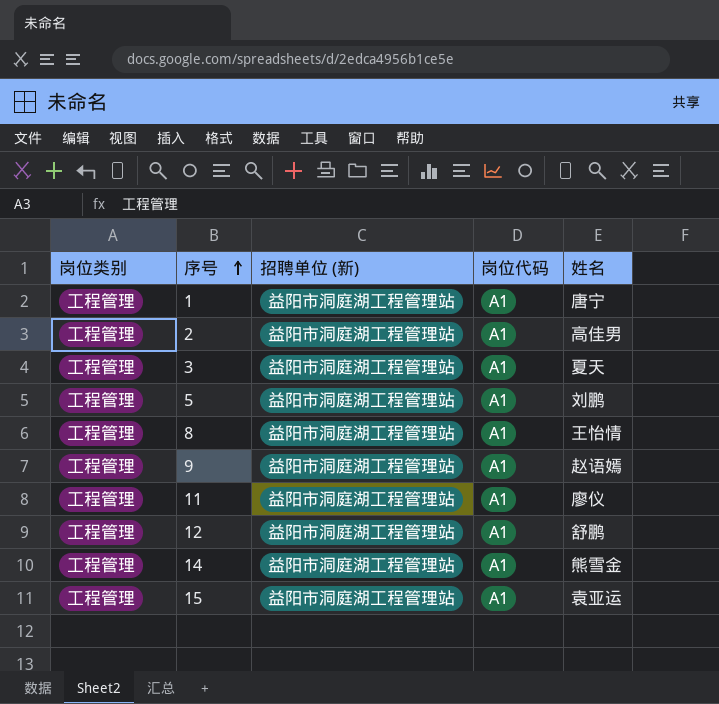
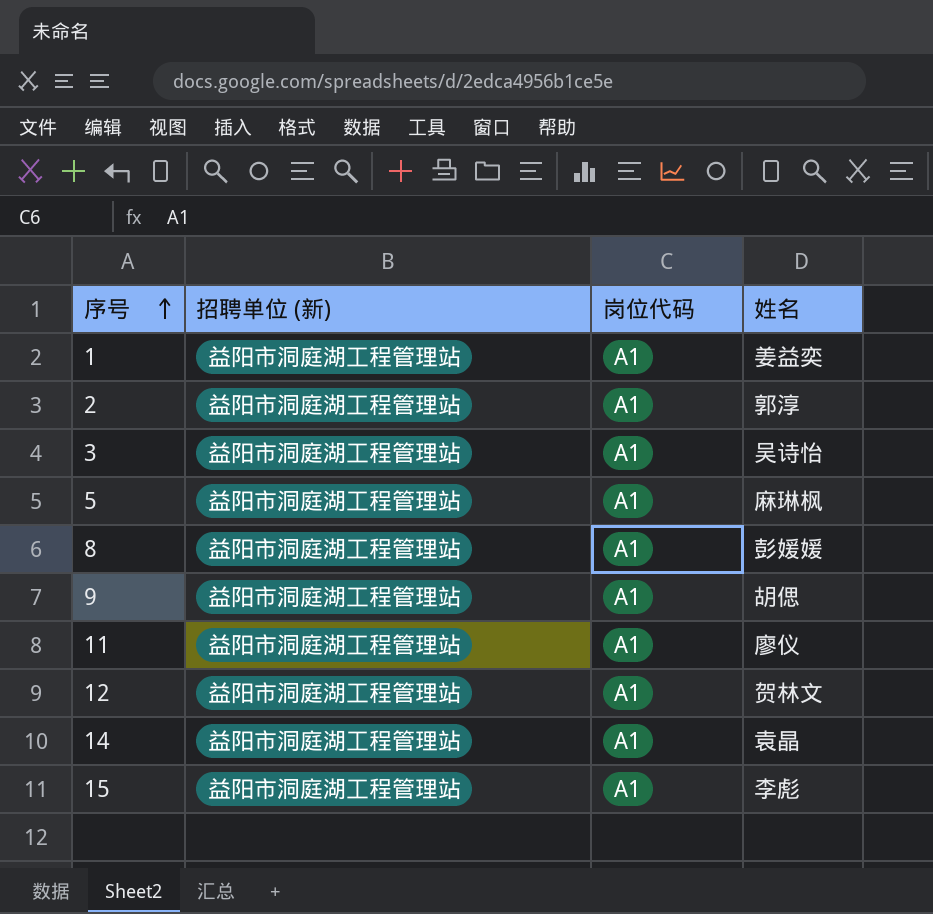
column 岗位类别 | position: 1 -> none
1 | 姓名: 唐宁 -> 姜益奕
2 | 姓名: 高佳男 -> 郭淳
3 | 姓名: 夏天 -> 吴诗怡
5 | 姓名: 刘鹏 -> 麻琳枫
8 | 姓名: 王怡情 -> 彭媛媛
9 | 姓名: 赵语嫣 -> 胡偲
12 | 姓名: 舒鹏 -> 贺林文
14 | 姓名: 熊雪金 -> 袁晶
15 | 姓名: 袁亚运 -> 李彪

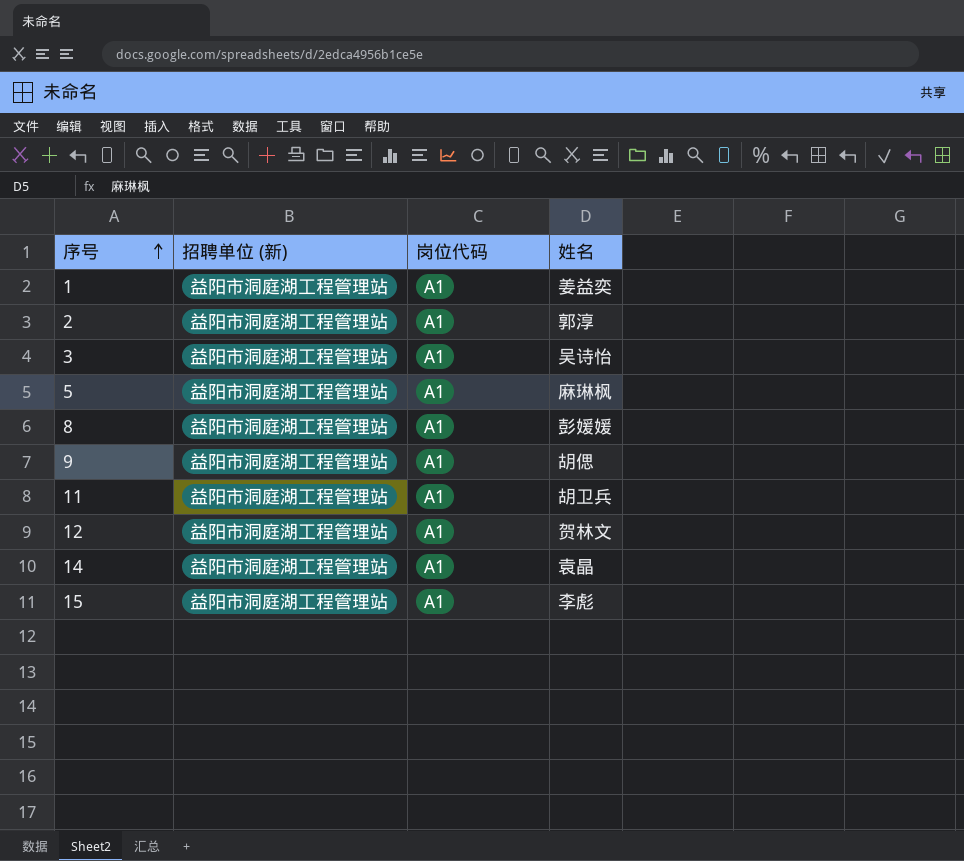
11 | 姓名: 廖仪 -> 胡卫兵

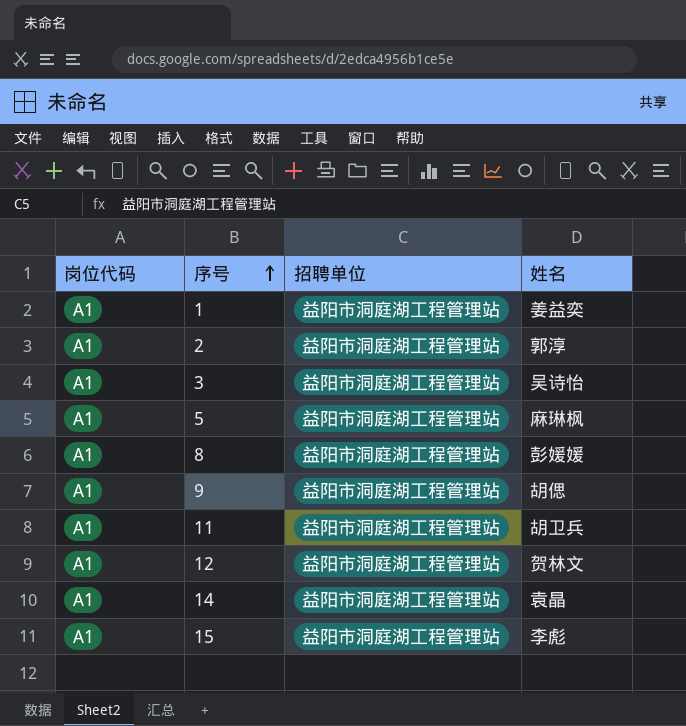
column 岗位代码 | position: 3 -> 1
column name: 招聘单位 (新) -> 招聘单位

